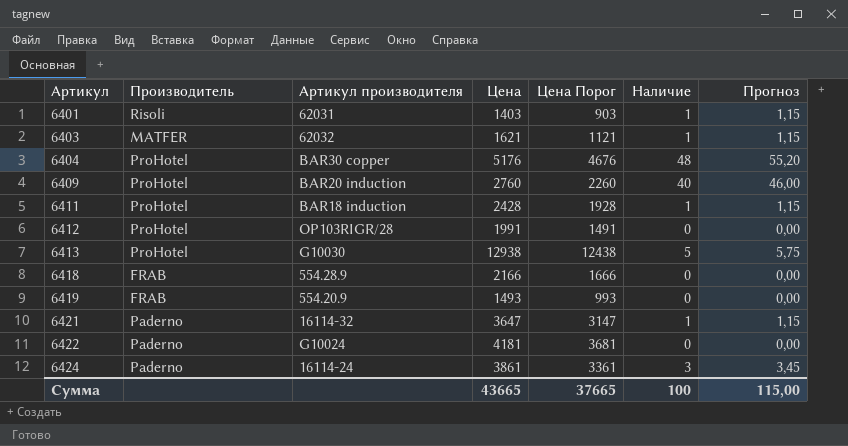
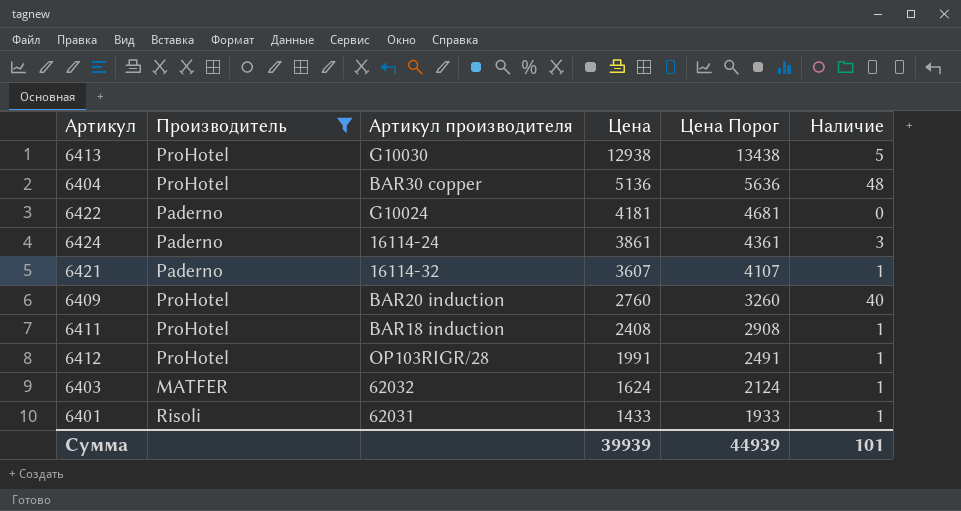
filter: none -> Производитель != FRAB
row order: Артикул ascending -> Цена descending
column Прогноз | formula: [Наличие] * 1,15 -> none
column Цена Порог | formula: [Цена] - 500 -> [Цена] + 500
6404 | Цена: 5176 -> 5136
6421 | Цена: 3647 -> 3607
6411 | Цена: 2428 -> 2408
6412 | Наличие: 0 -> 1
6403 | Цена: 1621 -> 1624
6401 | Цена: 1403 -> 1433
Сумма | Цена: 43665 -> 39939
Сумма | Цена Порог: 37665 -> 44939
Сумма | Наличие: 100 -> 101

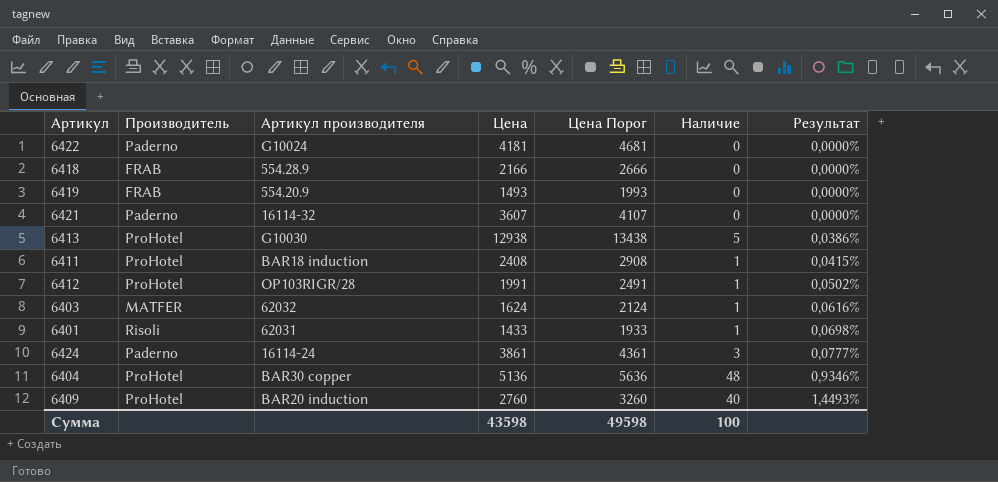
filter: Производитель != FRAB -> none
row order: Цена descending -> Результат ascending
column Результат | formula: none -> [Наличие] / [Цена]
6421 | Наличие: 1 -> 0
Сумма | Цена: 39939 -> 43598
Сумма | Цена Порог: 44939 -> 49598
Сумма | Наличие: 101 -> 100

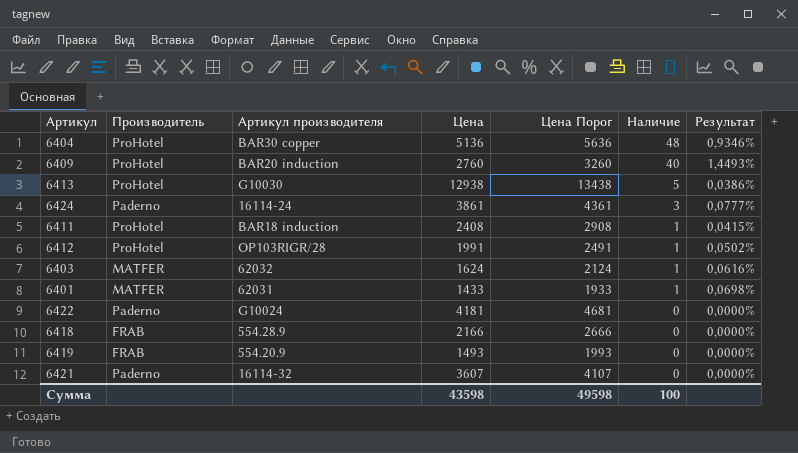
row order: Результат ascending -> Наличие descending
6401 | Производитель: Risoli -> MATFER

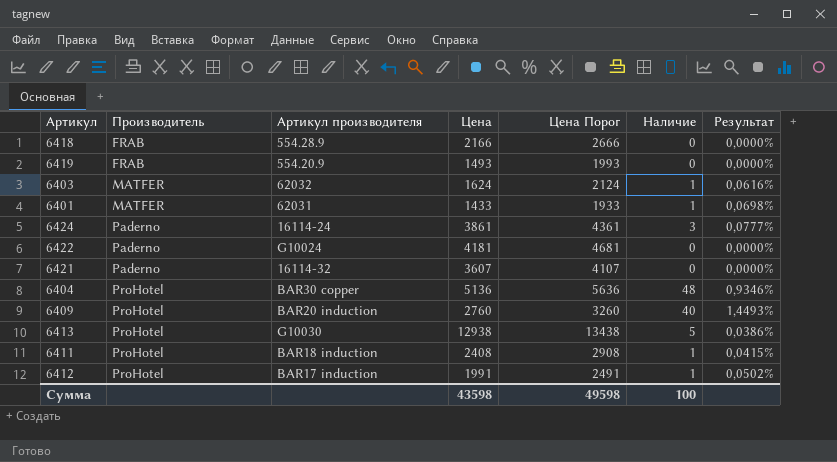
row order: Наличие descending -> Производитель ascending
6412 | Артикул производителя: OP103RIGR/28 -> BAR17 induction

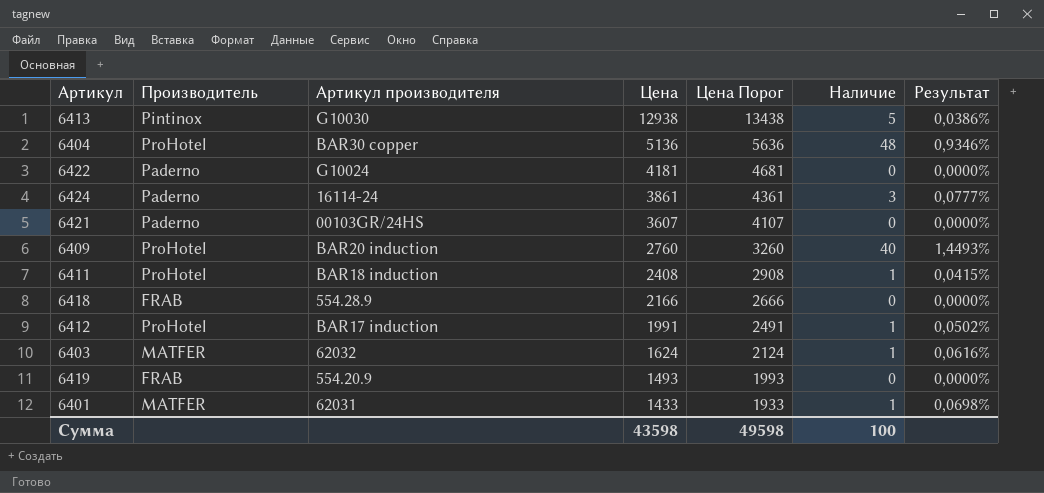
row order: Производитель ascending -> Цена descending
6413 | Производитель: ProHotel -> Pintinox
6421 | Артикул производителя: 16114-32 -> 00103GR/24HS

